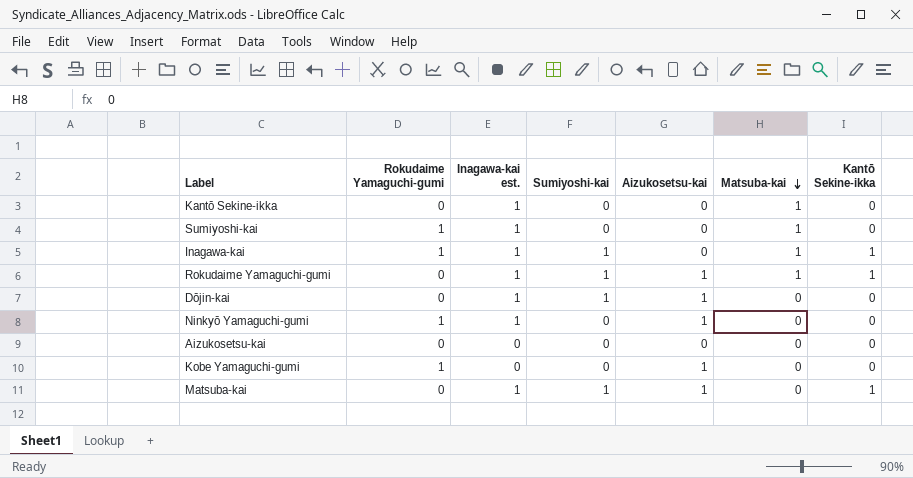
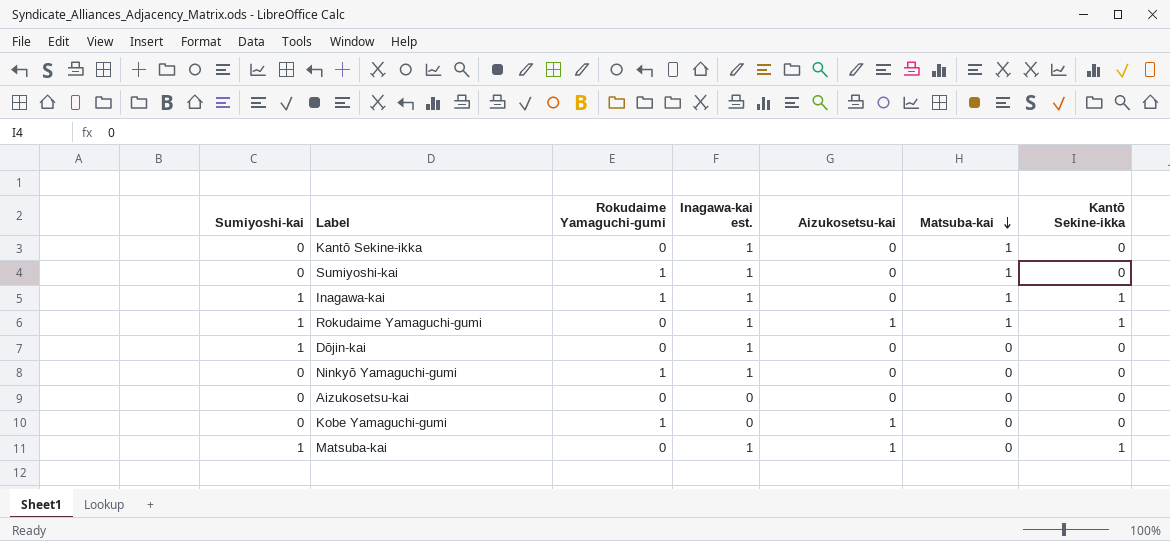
column Sumiyoshi-kai | position: 4 -> 1
Dōjin-kai | Aizukosetsu-kai: 1 -> 0
Ninkyō Yamaguchi-gumi | Aizukosetsu-kai: 1 -> 0

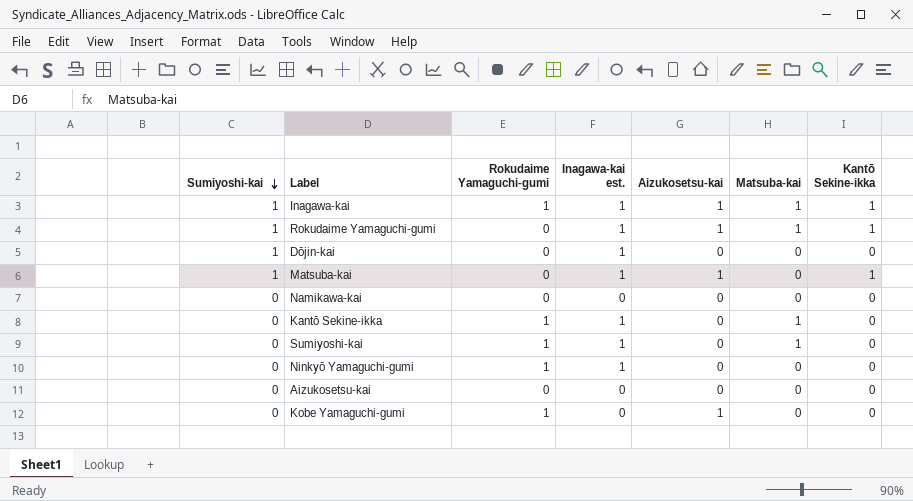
row order: Matsuba-kai descending -> Sumiyoshi-kai descending
Inagawa-kai | Aizukosetsu-kai: 0 -> 1
row Namikawa-kai: none -> 0 | 0 | 0 | 0 | 0 | 0
Kantō Sekine-ikka | Rokudaime Yamaguchi-gumi: 0 -> 1

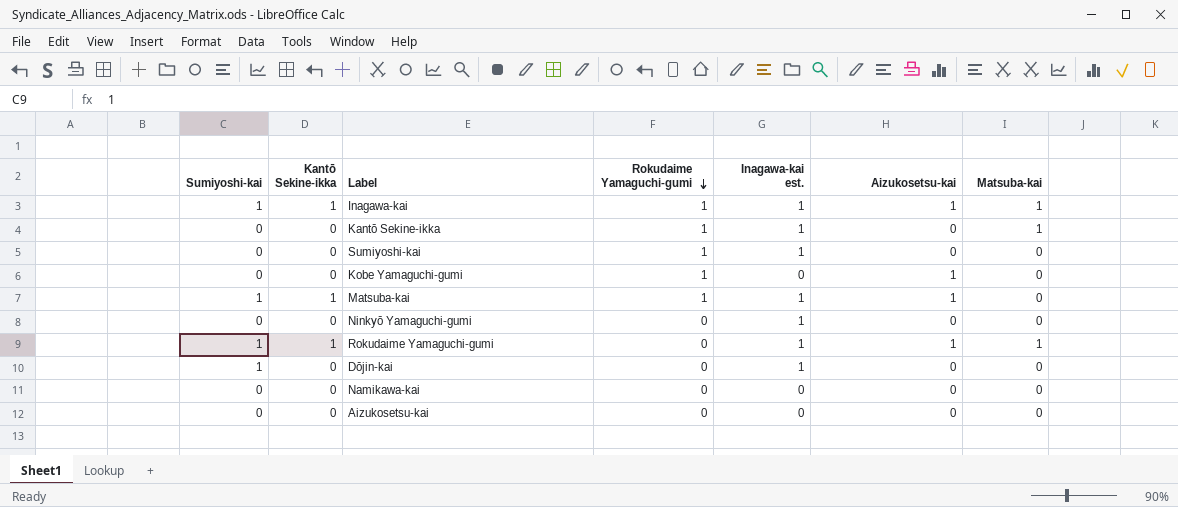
row order: Sumiyoshi-kai descending -> Rokudaime Yamaguchi-gumi descending
column Kantō Sekine-ikka | position: 7 -> 2
Sumiyoshi-kai | Matsuba-kai: 1 -> 0
Matsuba-kai | Rokudaime Yamaguchi-gumi: 0 -> 1
Ninkyō Yamaguchi-gumi | Rokudaime Yamaguchi-gumi: 1 -> 0

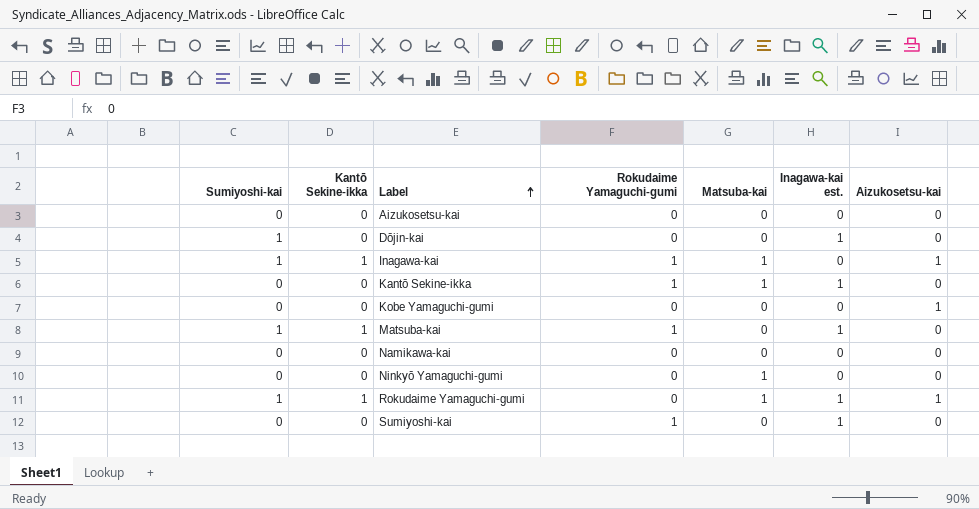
row order: Rokudaime Yamaguchi-gumi descending -> Label ascending
column Matsuba-kai | position: 7 -> 5
Inagawa-kai | Inagawa-kai est.: 1 -> 0
Kobe Yamaguchi-gumi | Rokudaime Yamaguchi-gumi: 1 -> 0
Matsuba-kai | Aizukosetsu-kai: 1 -> 0
Ninkyō Yamaguchi-gumi | Matsuba-kai: 0 -> 1
Ninkyō Yamaguchi-gumi | Inagawa-kai est.: 1 -> 0

